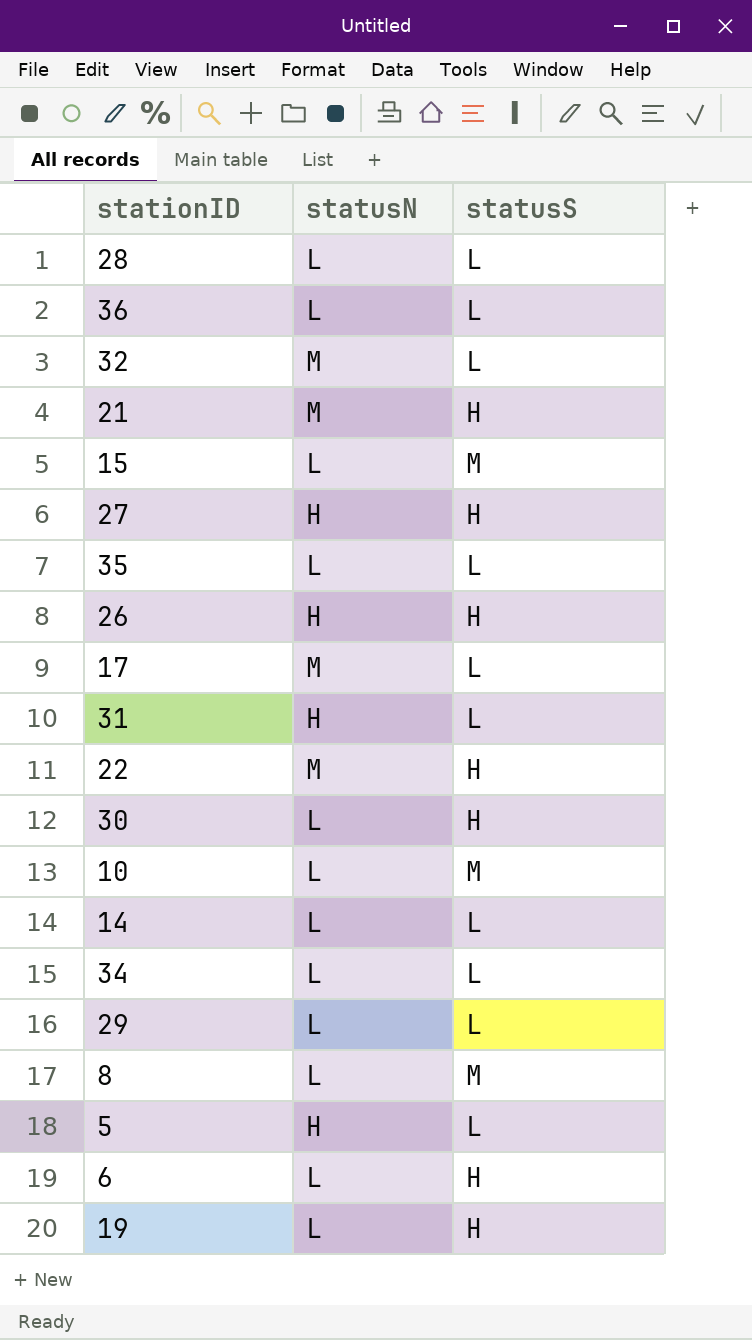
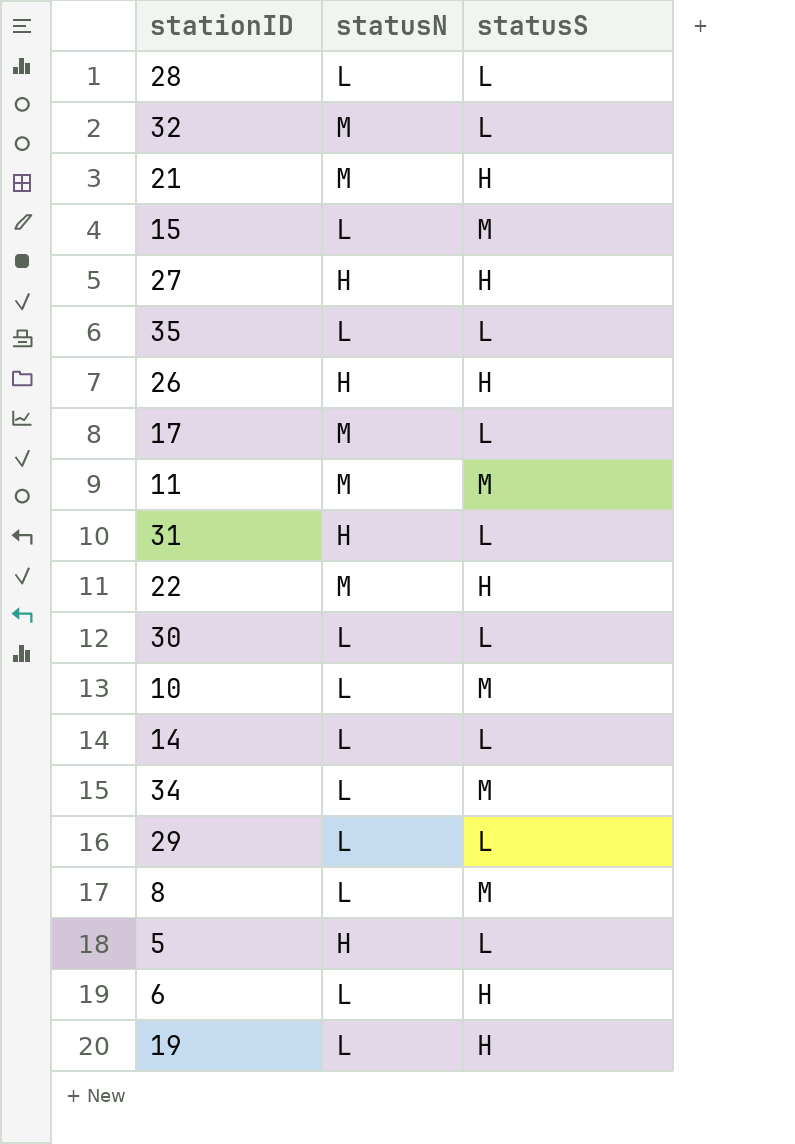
row 36: L | L -> none
row 11: none -> M | M
30 | statusS: H -> L
34 | statusS: L -> M

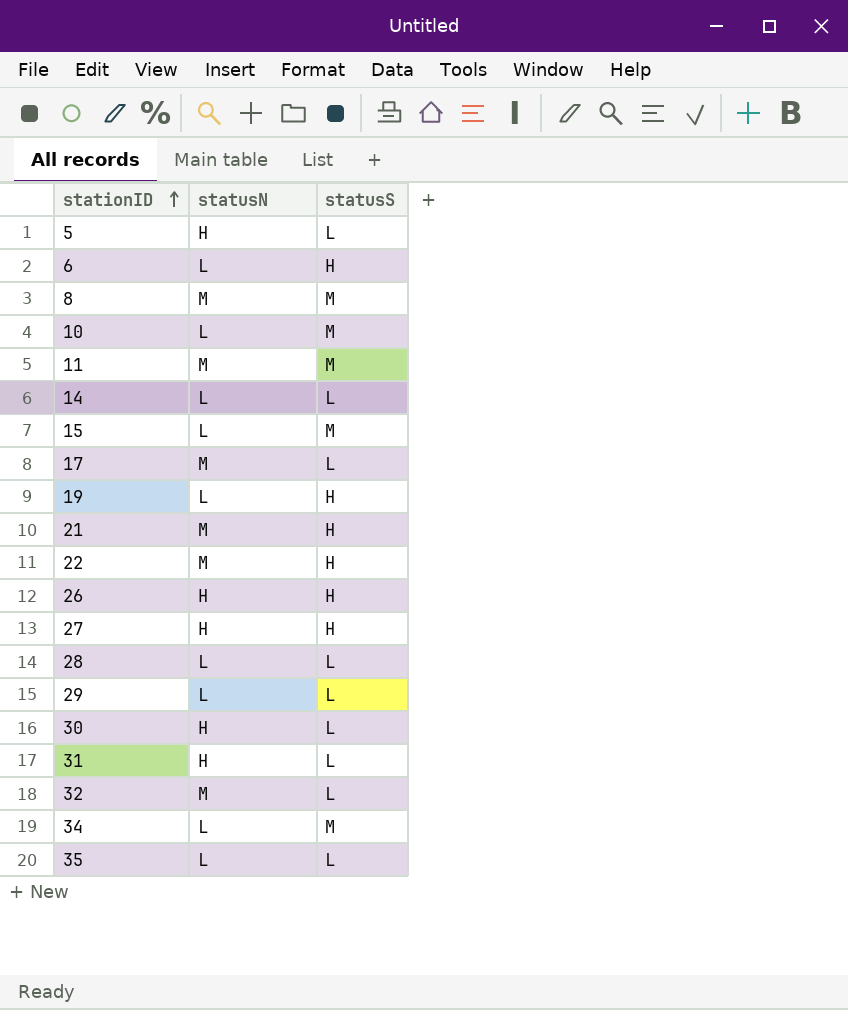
row order: none -> stationID ascending
8 | statusN: L -> M
30 | statusN: L -> H

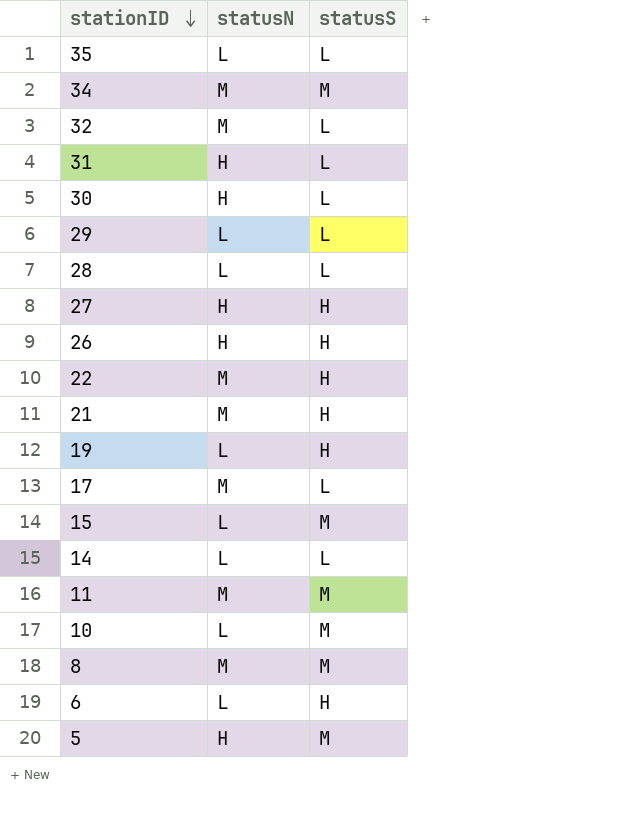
row order: stationID ascending -> stationID descending
34 | statusN: L -> M
5 | statusS: L -> M

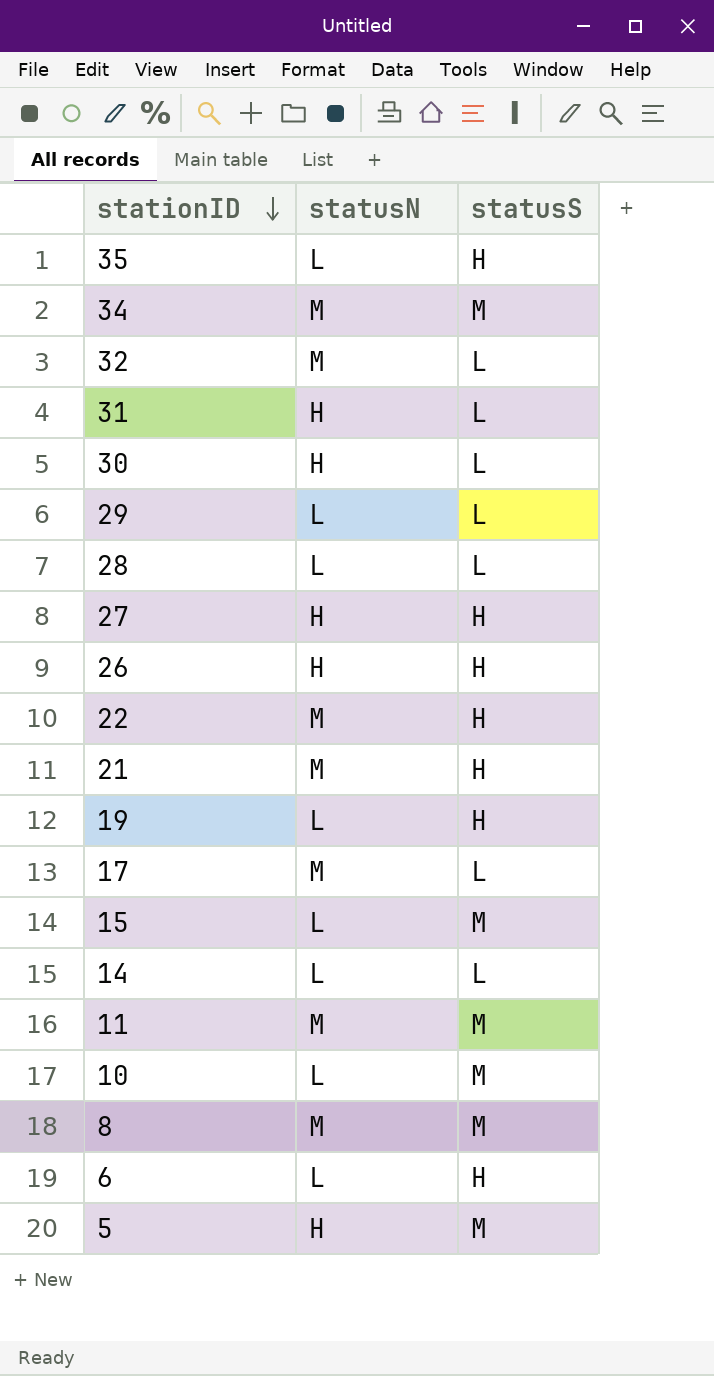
35 | statusS: L -> H

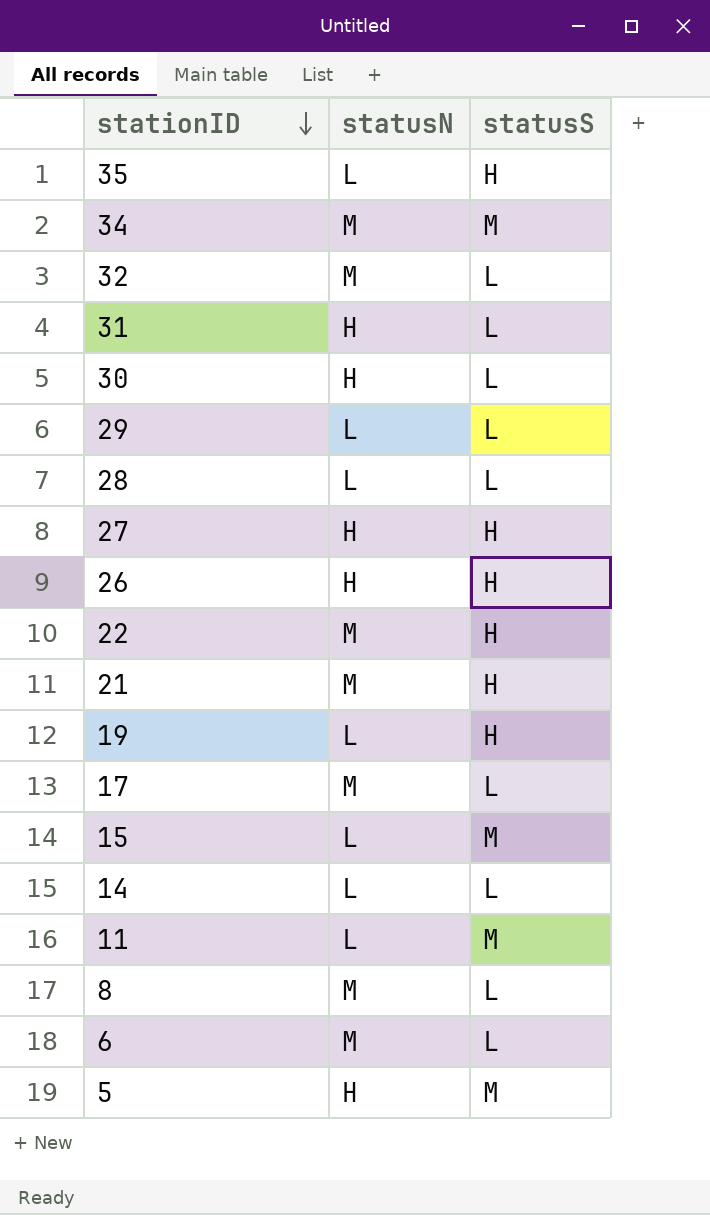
row 10: L | M -> none
11 | statusN: M -> L
8 | statusS: M -> L
6 | statusN: L -> M
6 | statusS: H -> L

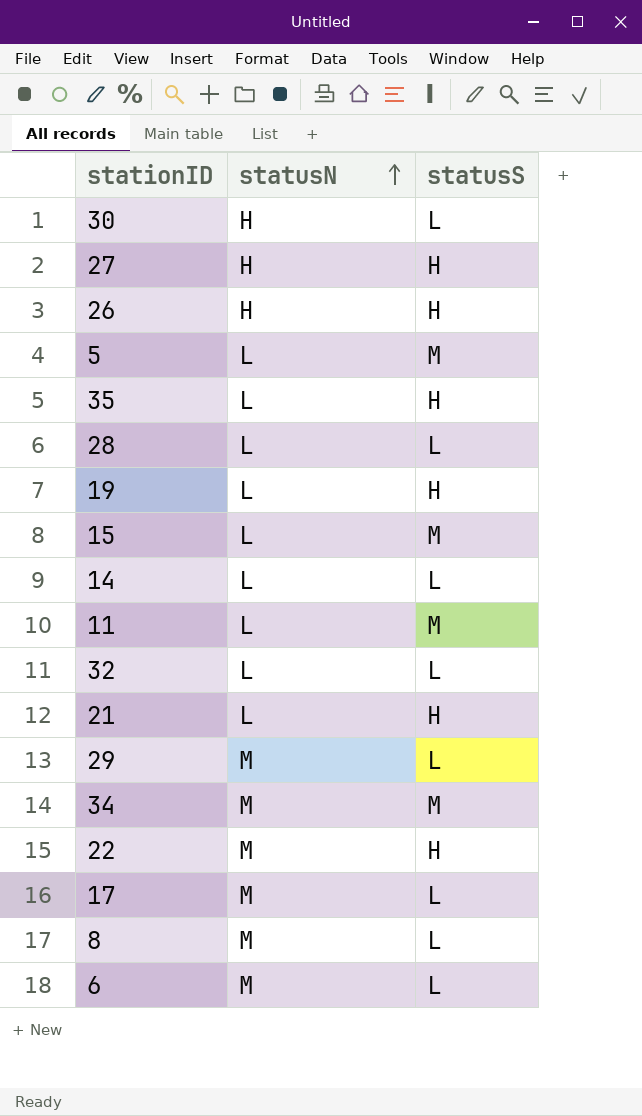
row order: stationID descending -> statusN ascending
row 31: H | L -> none
5 | statusN: H -> L
32 | statusN: M -> L
21 | statusN: M -> L
29 | statusN: L -> M

